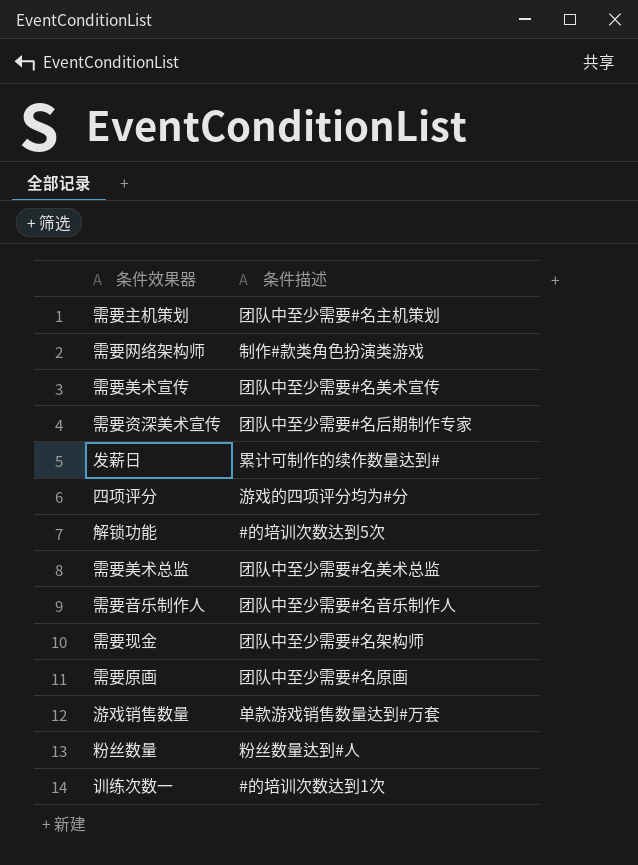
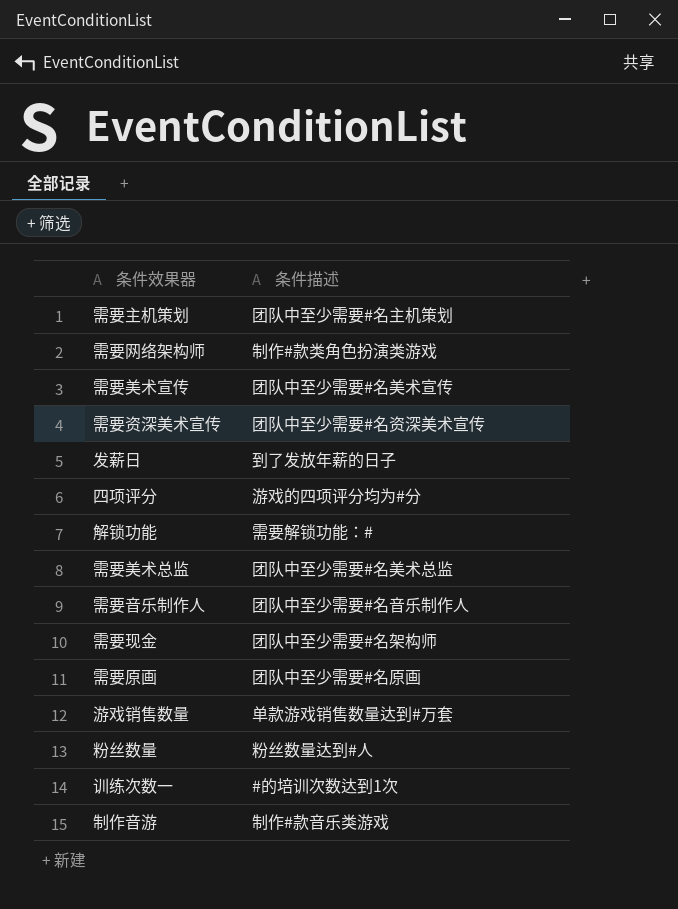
需要资深美术宣传 | 条件描述: 团队中至少需要#名后期制作专家 -> 团队中至少需要#名资深美术宣传
发薪日 | 条件描述: 累计可制作的续作数量达到# -> 到了发放年薪的日子
解锁功能 | 条件描述: #的培训次数达到5次 -> 需要解锁功能：#
row 制作音游: none -> 制作#款音乐类游戏

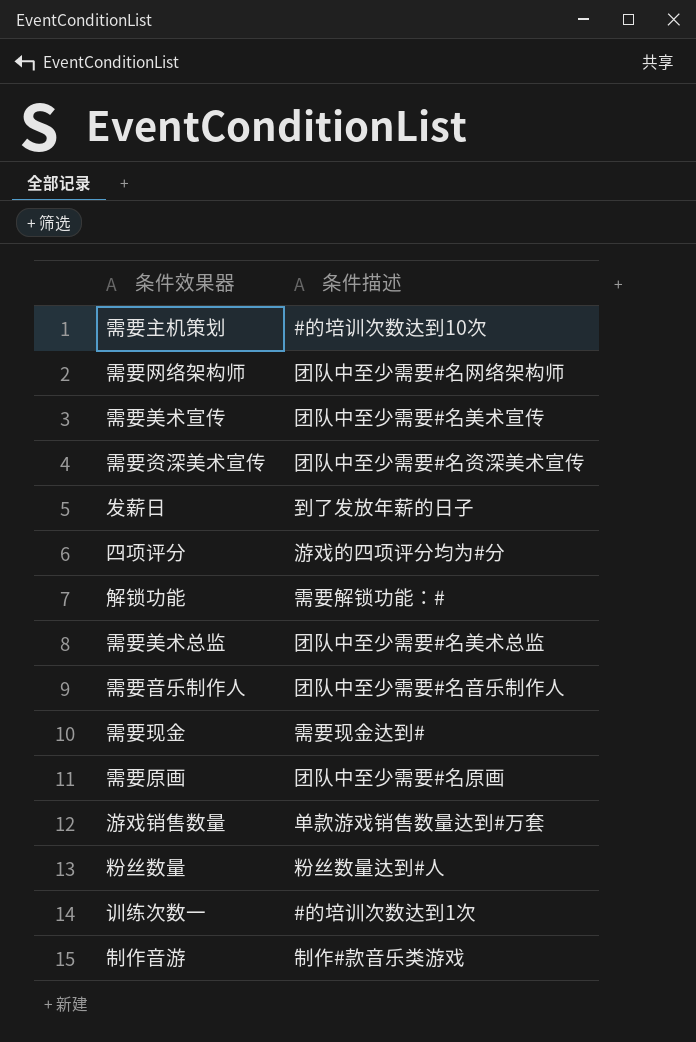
需要主机策划 | 条件描述: 团队中至少需要#名主机策划 -> #的培训次数达到10次
需要网络架构师 | 条件描述: 制作#款类角色扮演类游戏 -> 团队中至少需要#名网络架构师
需要现金 | 条件描述: 团队中至少需要#名架构师 -> 需要现金达到#

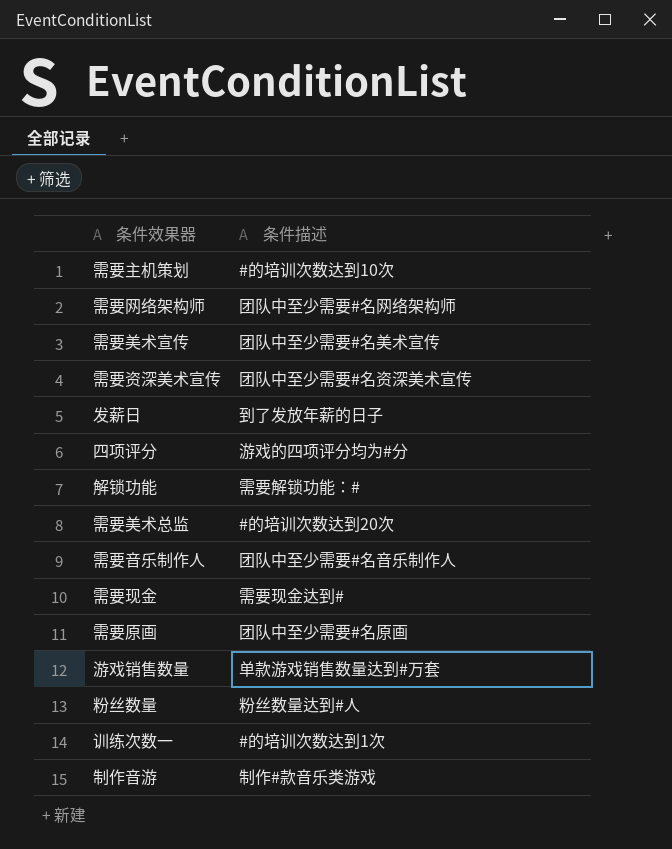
需要美术总监 | 条件描述: 团队中至少需要#名美术总监 -> #的培训次数达到20次

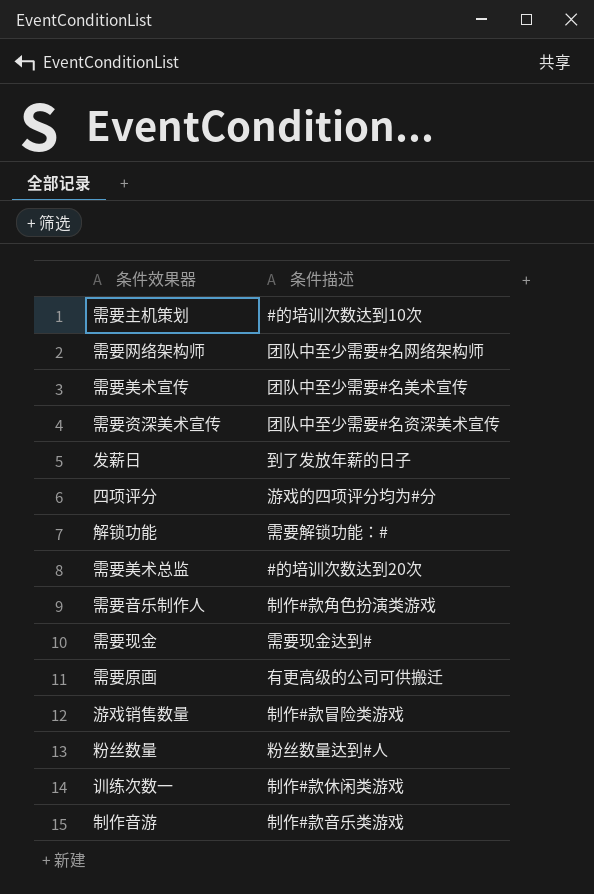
需要音乐制作人 | 条件描述: 团队中至少需要#名音乐制作人 -> 制作#款角色扮演类游戏
需要原画 | 条件描述: 团队中至少需要#名原画 -> 有更高级的公司可供搬迁
游戏销售数量 | 条件描述: 单款游戏销售数量达到#万套 -> 制作#款冒险类游戏
训练次数一 | 条件描述: #的培训次数达到1次 -> 制作#款休闲类游戏

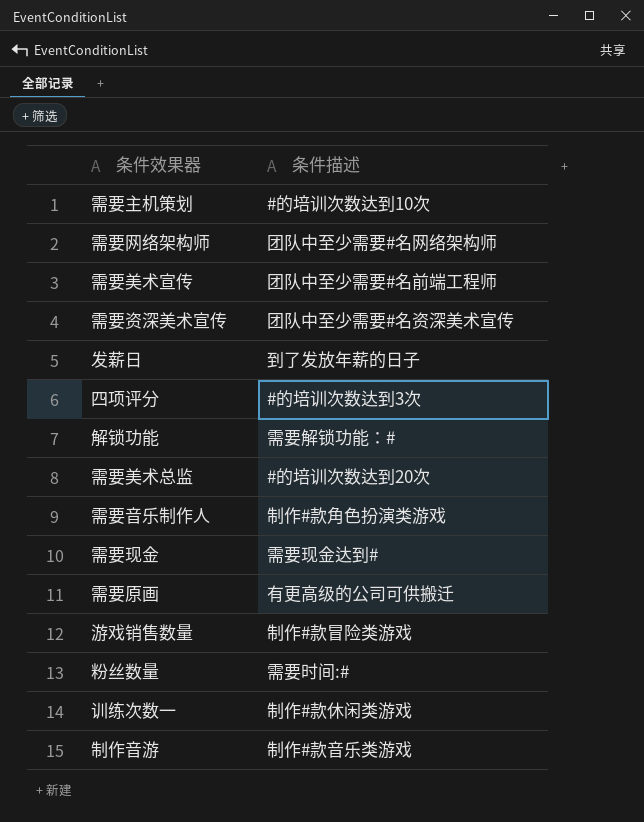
需要美术宣传 | 条件描述: 团队中至少需要#名美术宣传 -> 团队中至少需要#名前端工程师
四项评分 | 条件描述: 游戏的四项评分均为#分 -> #的培训次数达到3次
粉丝数量 | 条件描述: 粉丝数量达到#人 -> 需要时间:#

